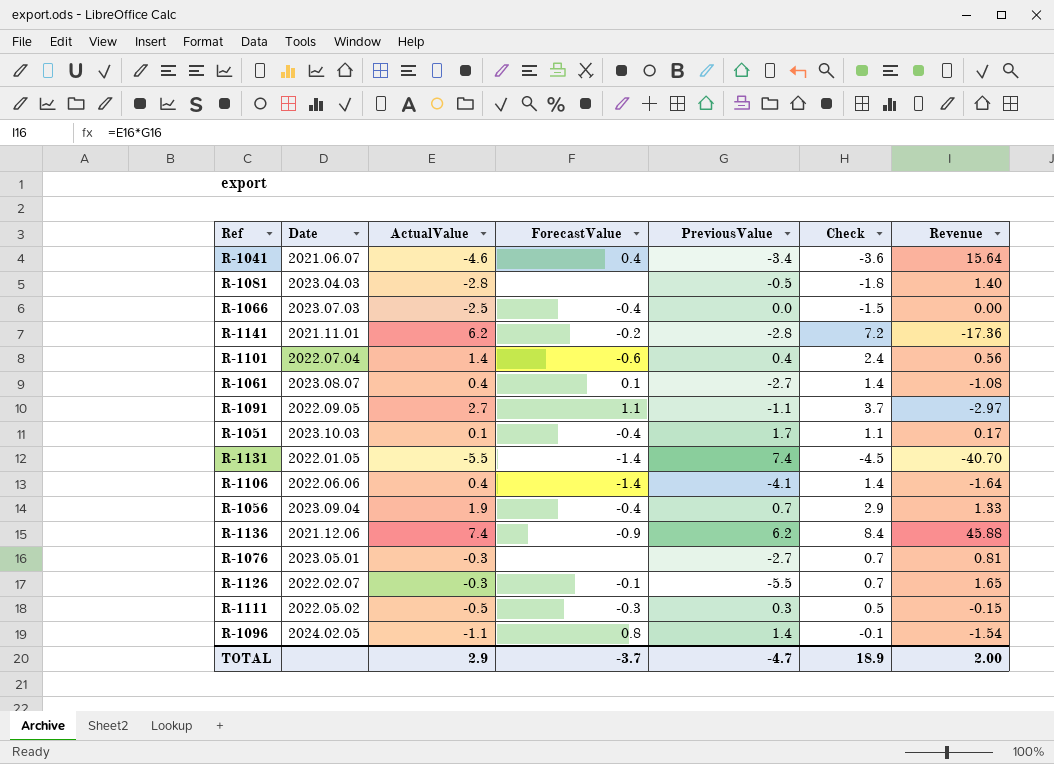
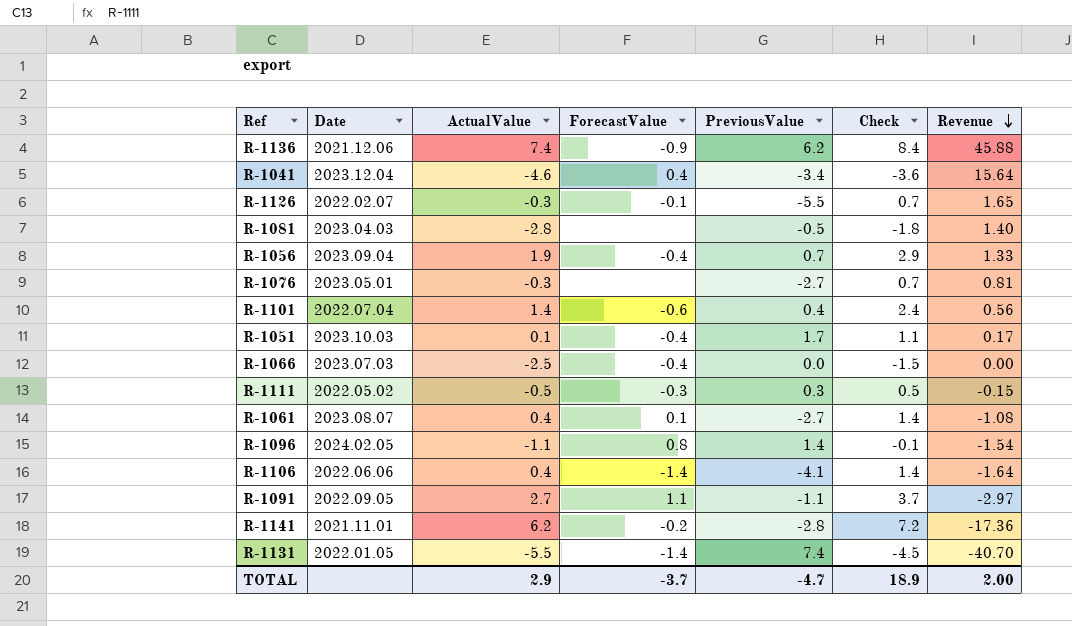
row order: none -> Revenue descending
R-1041 | Date: 2021.06.07 -> 2023.12.04

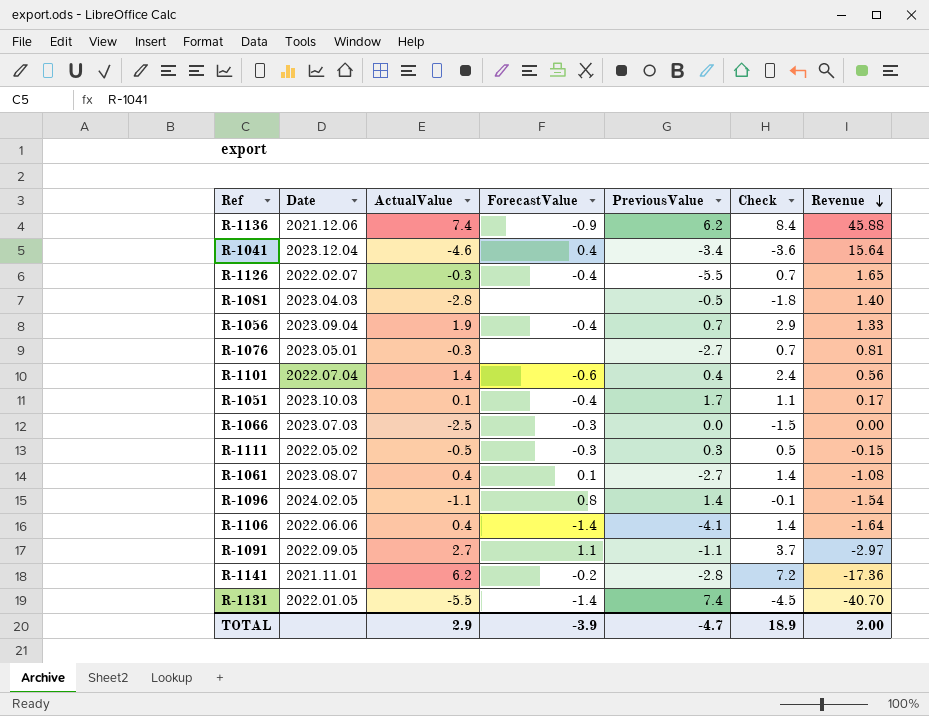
R-1126 | ForecastValue: -0.1 -> -0.4
R-1066 | ForecastValue: -0.4 -> -0.3
TOTAL | ForecastValue: -3.7 -> -3.9

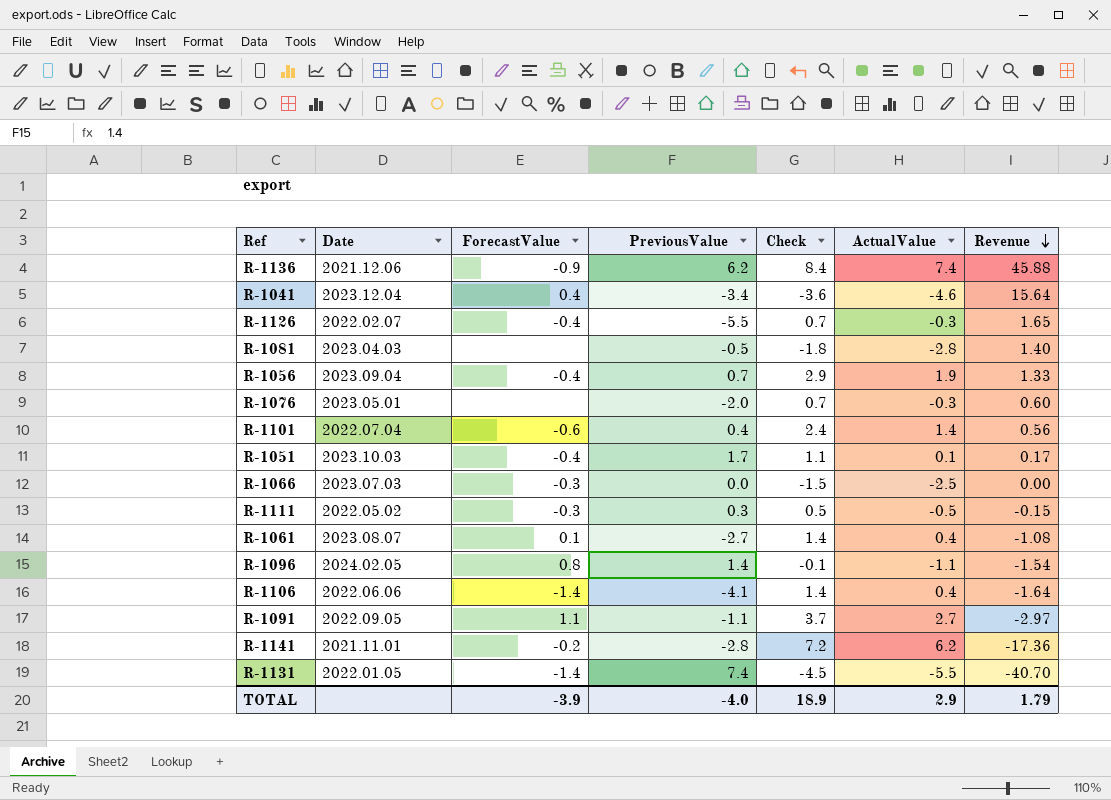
column ActualValue | position: 3 -> 6
R-1076 | PreviousValue: -2.7 -> -2.0
R-1076 | Revenue: 0.81 -> 0.60
TOTAL | PreviousValue: -4.7 -> -4.0
TOTAL | Revenue: 2.00 -> 1.79

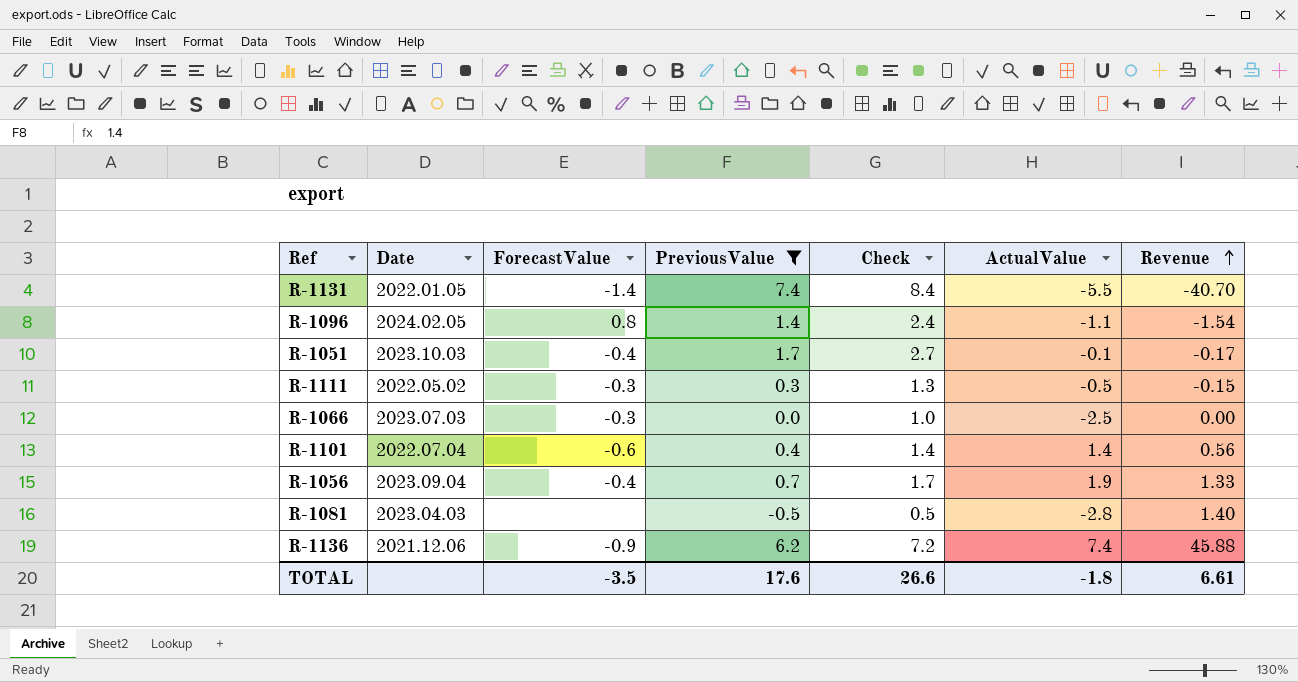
filter: none -> PreviousValue >= -0.5
row order: Revenue descending -> Revenue ascending
column Check | formula: [ActualValue] + 1 -> [PreviousValue] + 1
R-1051 | ActualValue: 0.1 -> -0.1
R-1051 | Revenue: 0.17 -> -0.17
TOTAL | ForecastValue: -3.9 -> -3.5
TOTAL | PreviousValue: -4.0 -> 17.6
TOTAL | Check: 18.9 -> 26.6
TOTAL | ActualValue: 2.9 -> -1.8
TOTAL | Revenue: 1.79 -> 6.61

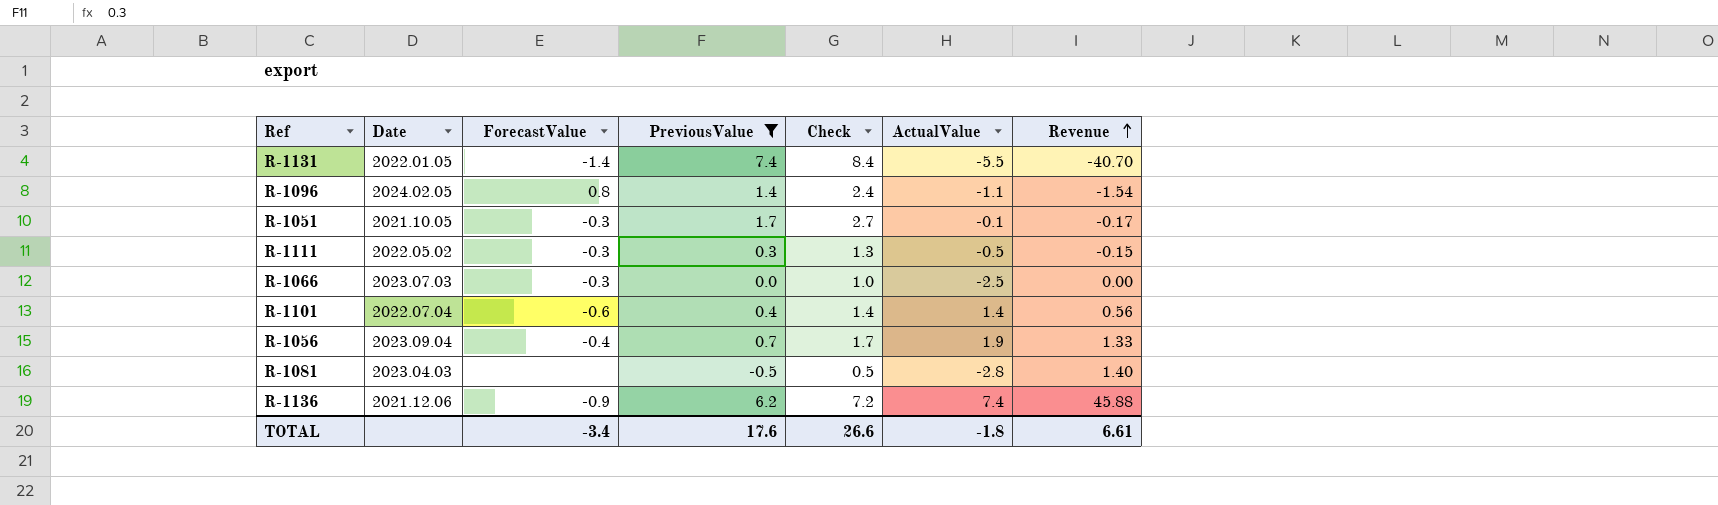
R-1051 | Date: 2023.10.03 -> 2021.10.05
R-1051 | ForecastValue: -0.4 -> -0.3
TOTAL | ForecastValue: -3.5 -> -3.4

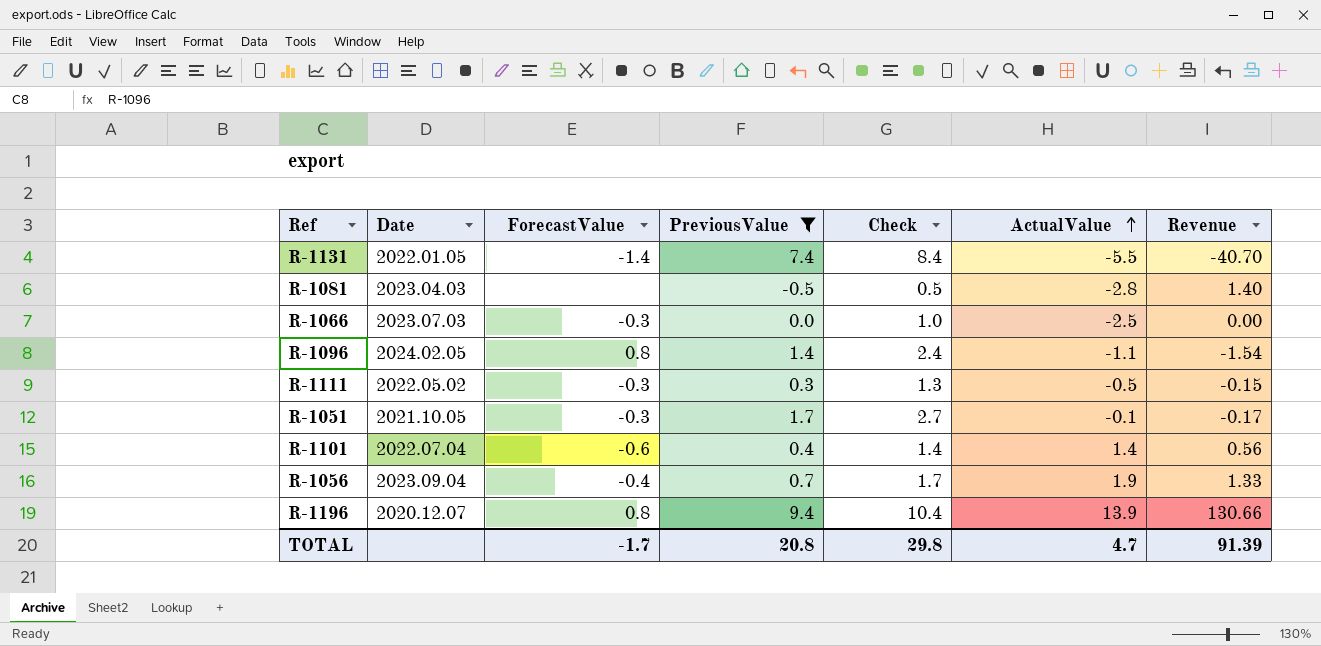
row order: Revenue ascending -> ActualValue ascending
row R-1136: 2021.12.06 | -0.9 | 6.2 | 7.2 | 7.4 | 45.88 -> none
row R-1196: none -> 2020.12.07 | 0.8 | 9.4 | 10.4 | 13.9 | 130.66
TOTAL | ForecastValue: -3.4 -> -1.7
TOTAL | PreviousValue: 17.6 -> 20.8
TOTAL | Check: 26.6 -> 29.8
TOTAL | ActualValue: -1.8 -> 4.7
TOTAL | Revenue: 6.61 -> 91.39

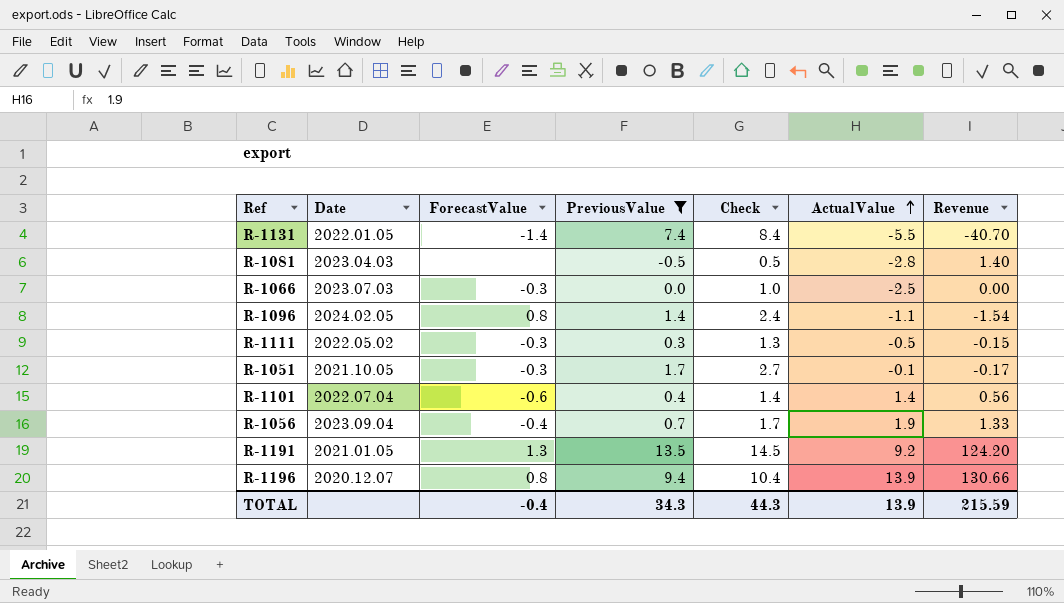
row R-1191: none -> 2021.01.05 | 1.3 | 13.5 | 14.5 | 9.2 | 124.20
TOTAL | ForecastValue: -1.7 -> -0.4
TOTAL | PreviousValue: 20.8 -> 34.3
TOTAL | Check: 29.8 -> 44.3
TOTAL | ActualValue: 4.7 -> 13.9
TOTAL | Revenue: 91.39 -> 215.59

